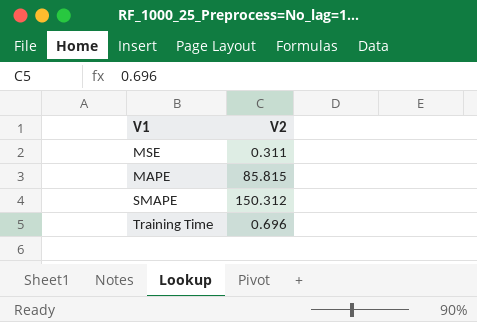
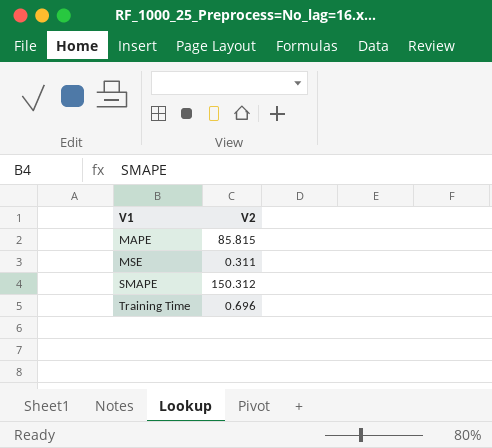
row order: none -> V1 ascending

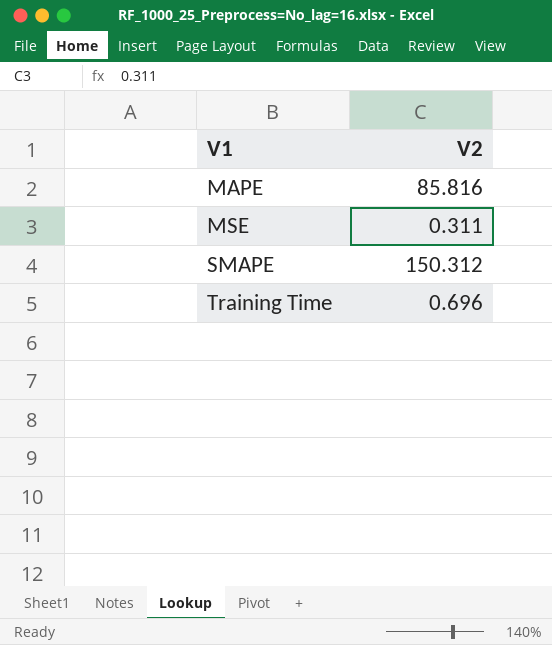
MAPE | V2: 85.815 -> 85.816

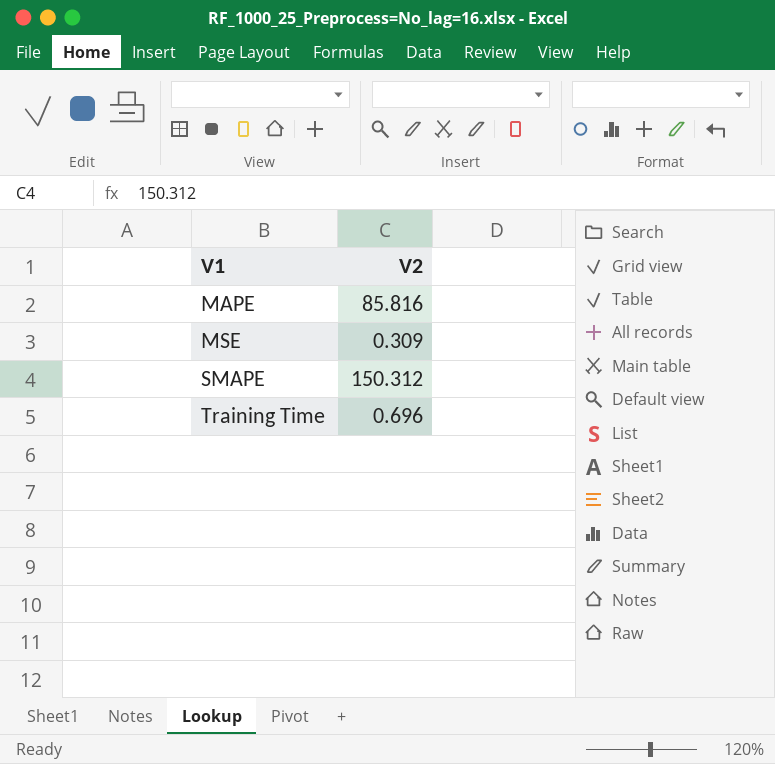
MSE | V2: 0.311 -> 0.309

